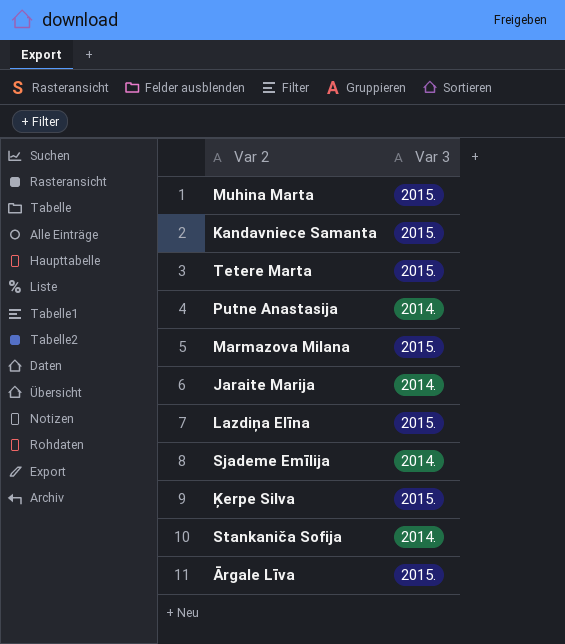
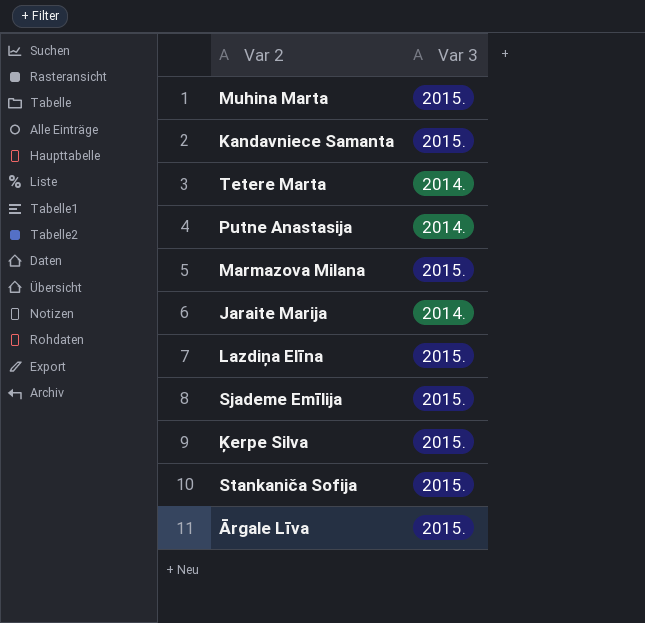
Tetere Marta | Var 3: 2015. -> 2014.
Sjademe Emīlija | Var 3: 2014. -> 2015.
Stankaniča Sofija | Var 3: 2014. -> 2015.

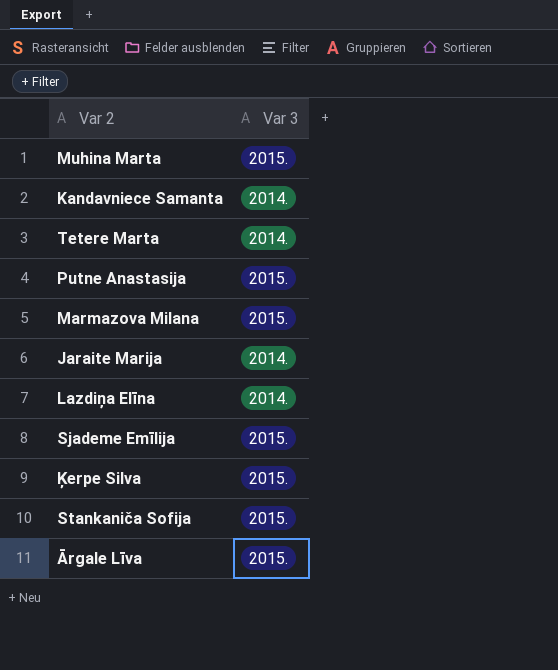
Kandavniece Samanta | Var 3: 2015. -> 2014.
Putne Anastasija | Var 3: 2014. -> 2015.
Lazdiņa Elīna | Var 3: 2015. -> 2014.

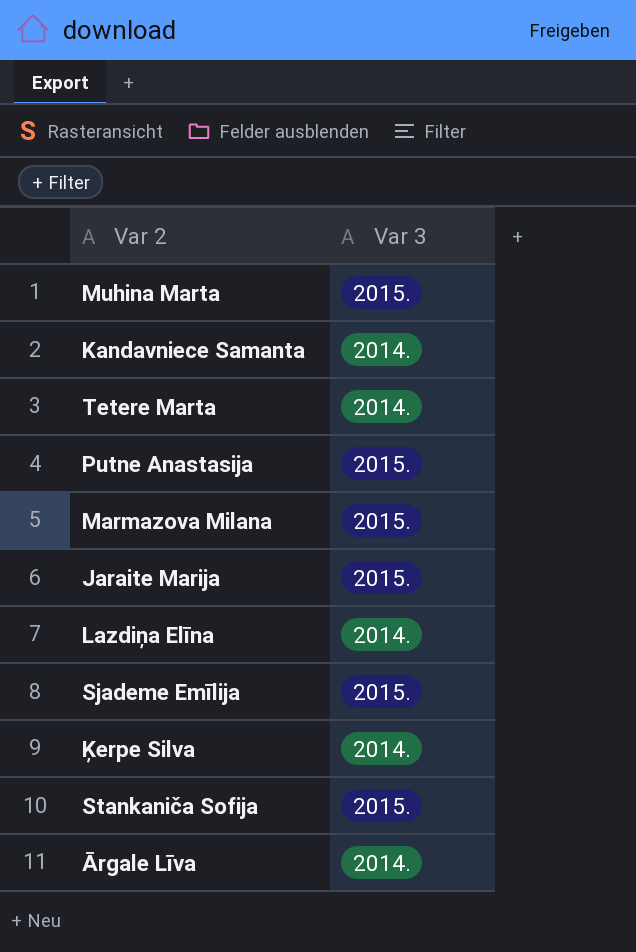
Jaraite Marija | Var 3: 2014. -> 2015.
Ķerpe Silva | Var 3: 2015. -> 2014.
Ārgale Līva | Var 3: 2015. -> 2014.

